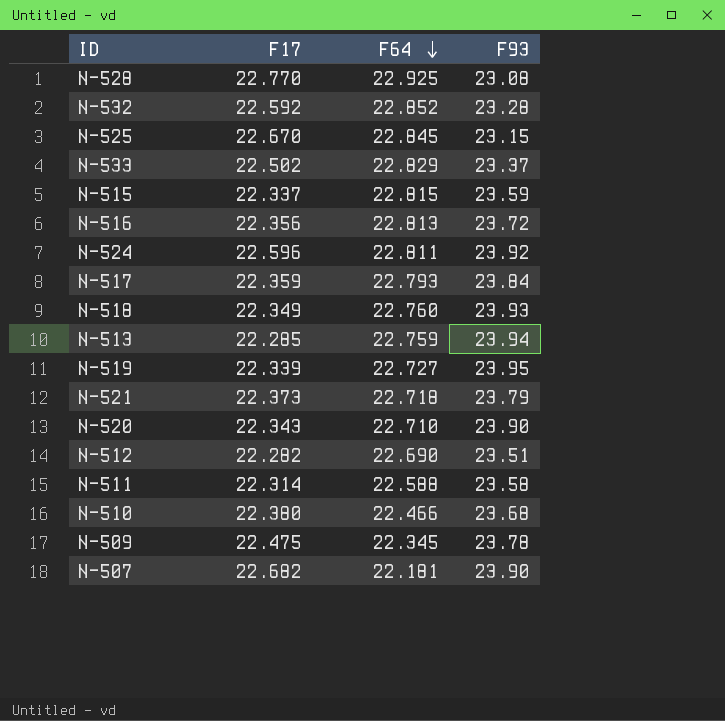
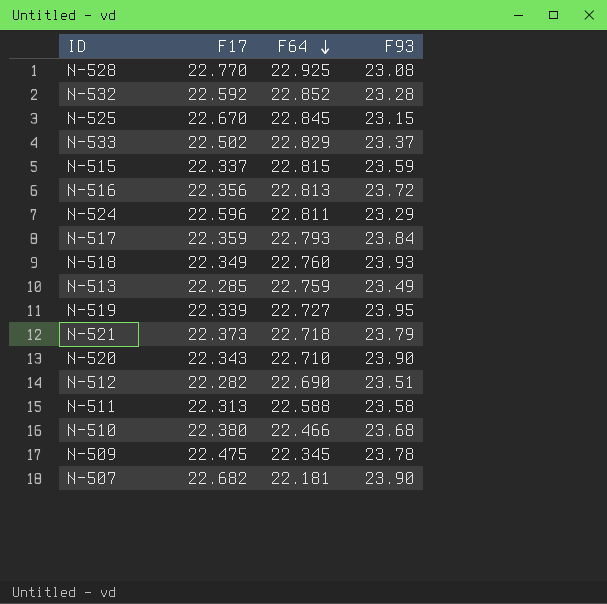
N-524 | F93: 23.92 -> 23.29
N-513 | F93: 23.94 -> 23.49
N-511 | F17: 22.314 -> 22.313

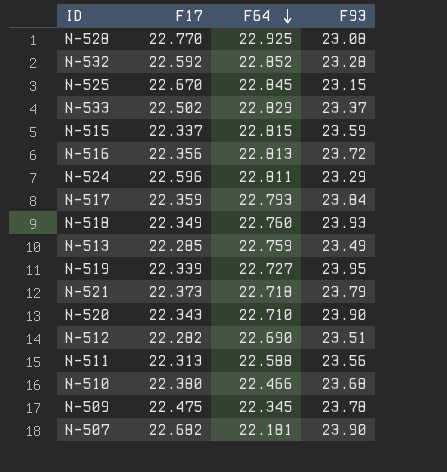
N-511 | F93: 23.58 -> 23.56

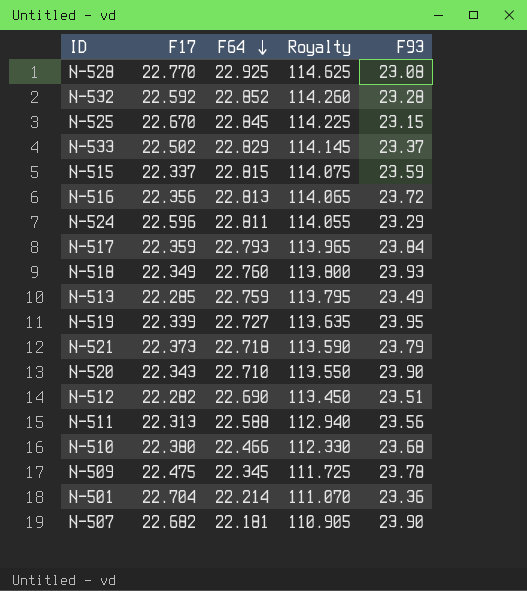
column Royalty | formula: none -> [F64] * 5
row N-501: none -> 22.704 | 22.214 | 111.070 | 23.36

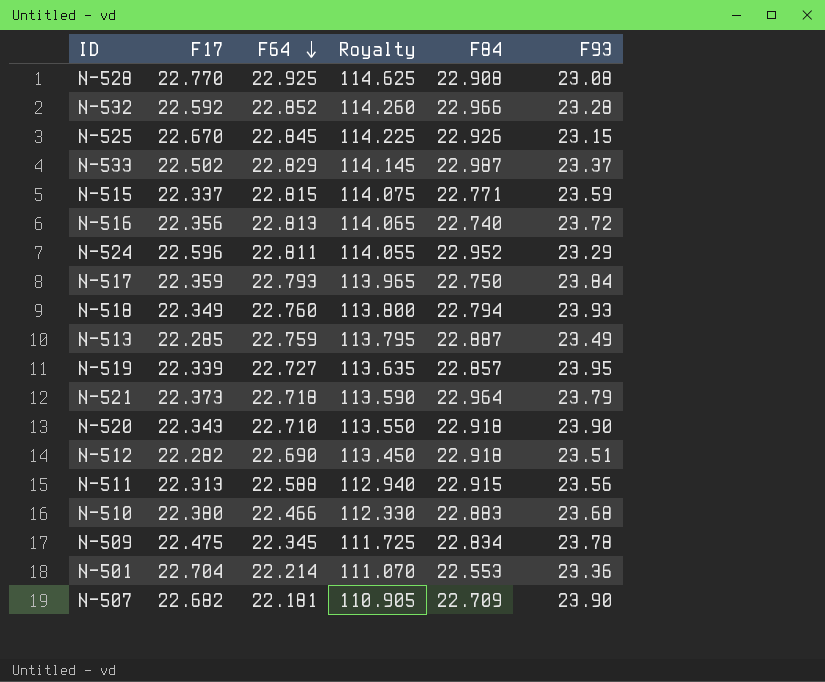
column F84 | position: none -> 5

